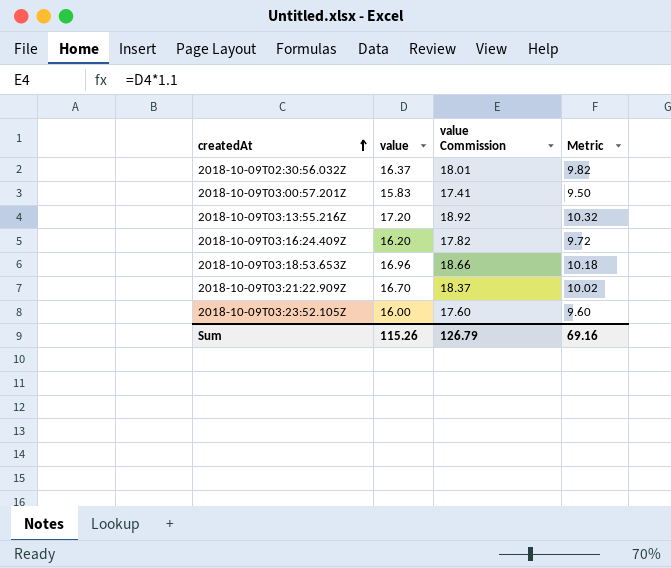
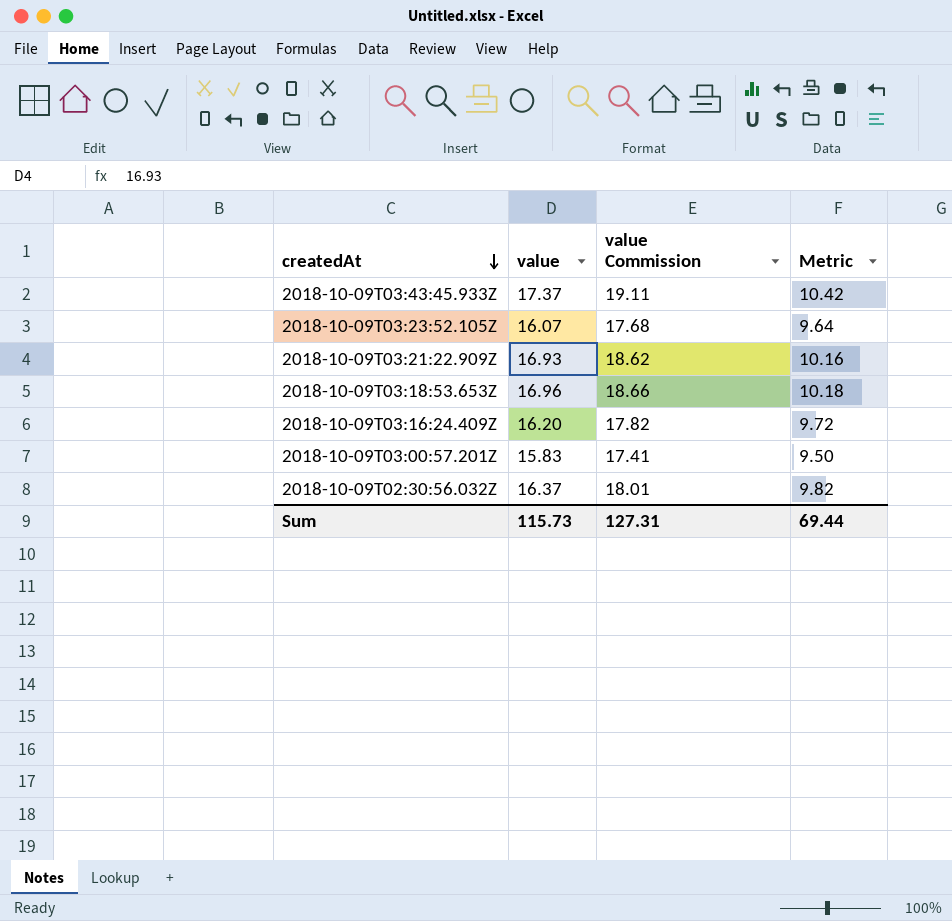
row order: createdAt ascending -> createdAt descending
row 2018-10-09T03:13:55.216Z: 17.20 | 18.92 | 10.32 -> none
row 2018-10-09T03:43:45.933Z: none -> 17.37 | 19.11 | 10.42
2018-10-09T03:23:52.105Z | value: 16.00 -> 16.07
2018-10-09T03:23:52.105Z | value Commission: 17.60 -> 17.68
2018-10-09T03:23:52.105Z | Metric: 9.60 -> 9.64
2018-10-09T03:21:22.909Z | value: 16.70 -> 16.93
2018-10-09T03:21:22.909Z | value Commission: 18.37 -> 18.62
2018-10-09T03:21:22.909Z | Metric: 10.02 -> 10.16
Sum | value: 115.26 -> 115.73
Sum | value Commission: 126.79 -> 127.31
Sum | Metric: 69.16 -> 69.44

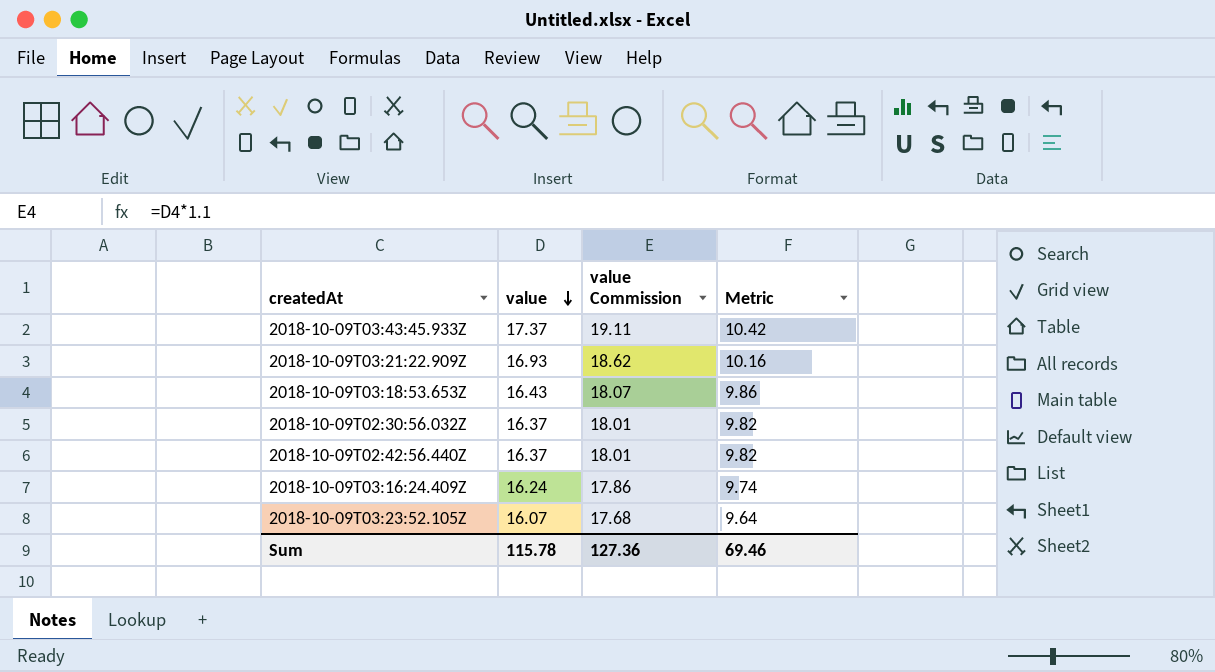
row order: createdAt descending -> value descending
row 2018-10-09T03:00:57.201Z: 15.83 | 17.41 | 9.50 -> none
2018-10-09T03:18:53.653Z | value: 16.96 -> 16.43
2018-10-09T03:18:53.653Z | value Commission: 18.66 -> 18.07
2018-10-09T03:18:53.653Z | Metric: 10.18 -> 9.86
row 2018-10-09T02:42:56.440Z: none -> 16.37 | 18.01 | 9.82
2018-10-09T03:16:24.409Z | value: 16.20 -> 16.24
2018-10-09T03:16:24.409Z | value Commission: 17.82 -> 17.86
2018-10-09T03:16:24.409Z | Metric: 9.72 -> 9.74
Sum | value: 115.73 -> 115.78
Sum | value Commission: 127.31 -> 127.36
Sum | Metric: 69.44 -> 69.46

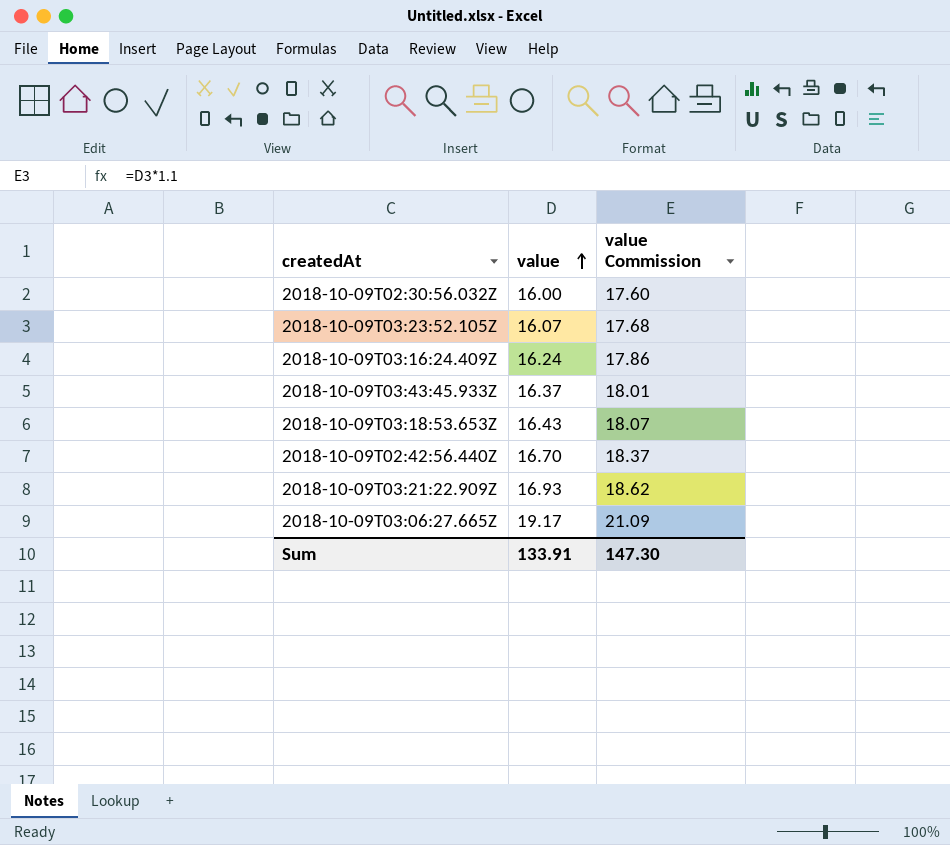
row order: value descending -> value ascending
column Metric | formula: [value] * 0.6 -> none
2018-10-09T02:30:56.032Z | value: 16.37 -> 16.00
2018-10-09T02:30:56.032Z | value Commission: 18.01 -> 17.60
2018-10-09T03:43:45.933Z | value: 17.37 -> 16.37
2018-10-09T03:43:45.933Z | value Commission: 19.11 -> 18.01
2018-10-09T02:42:56.440Z | value: 16.37 -> 16.70
2018-10-09T02:42:56.440Z | value Commission: 18.01 -> 18.37
row 2018-10-09T03:06:27.665Z: none -> 19.17 | 21.09
Sum | value: 115.78 -> 133.91
Sum | value Commission: 127.36 -> 147.30

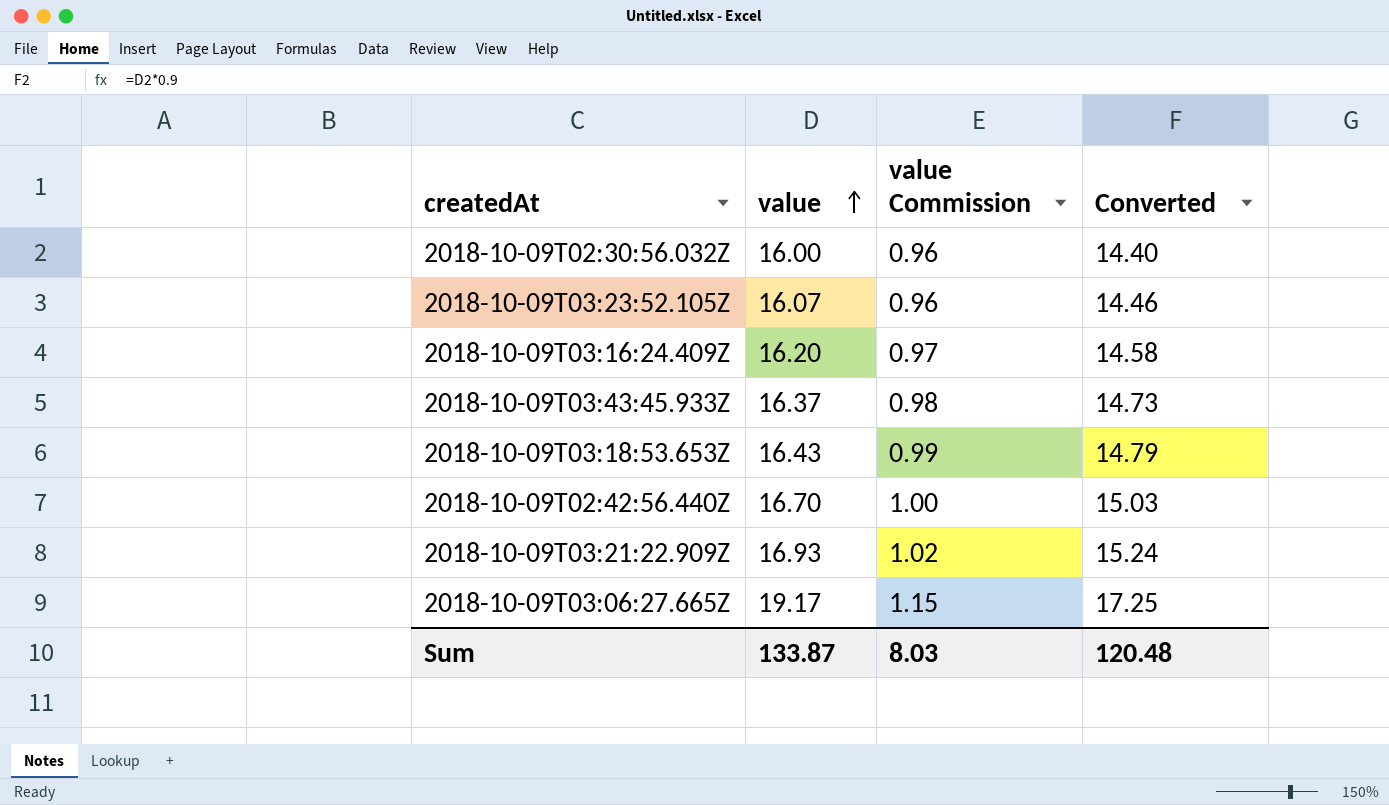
column value Commission | formula: [value] * 1.1 -> [value] * 0.06
column Converted | formula: none -> [value] * 0.9
2018-10-09T03:16:24.409Z | value: 16.24 -> 16.20
Sum | value: 133.91 -> 133.87
Sum | value Commission: 147.30 -> 8.03

